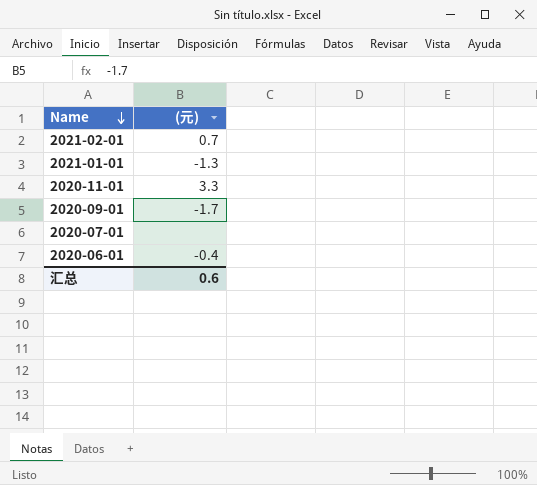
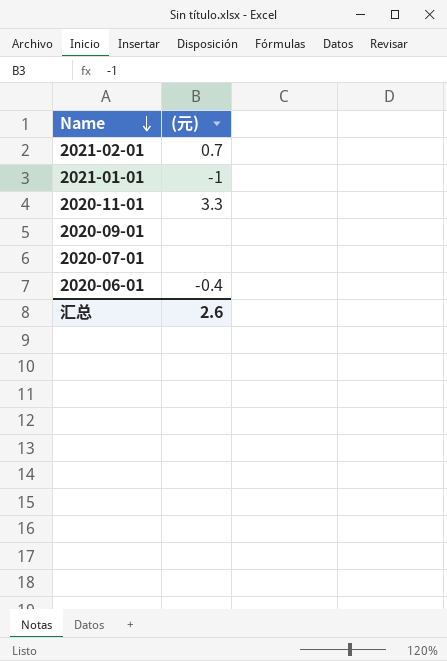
2021-01-01 | (元): -1.3 -> -1
2020-09-01 | (元): -1.7 -> none
汇总 | (元): 0.6 -> 2.6

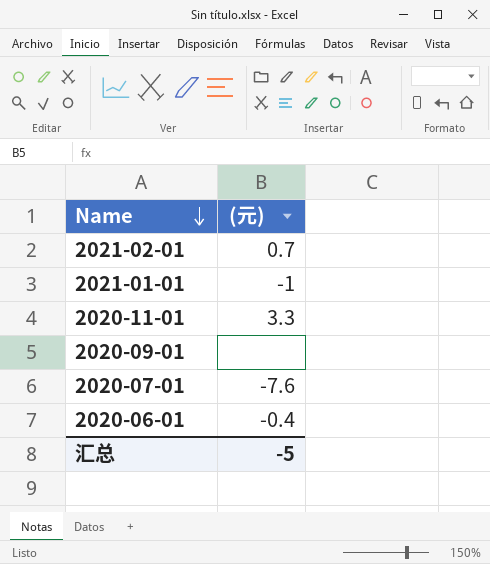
2020-07-01 | (元): none -> -7.6
汇总 | (元): 2.6 -> -5

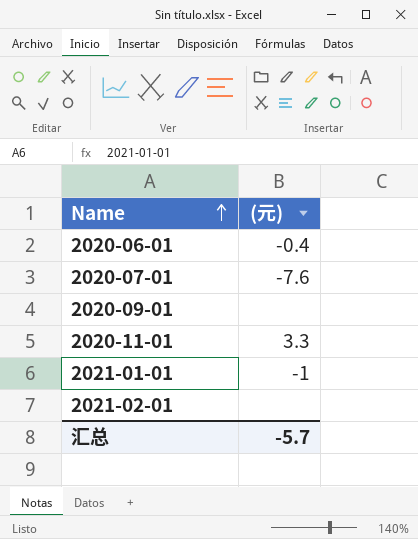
row order: Name descending -> Name ascending
2021-02-01 | (元): 0.7 -> none
汇总 | (元): -5 -> -5.7

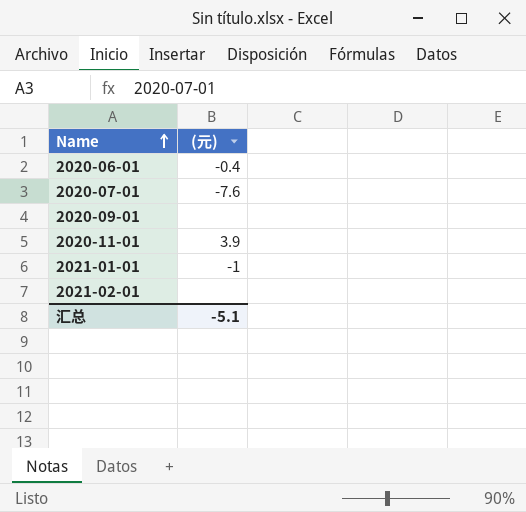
2020-11-01 | (元): 3.3 -> 3.9
汇总 | (元): -5.7 -> -5.1

